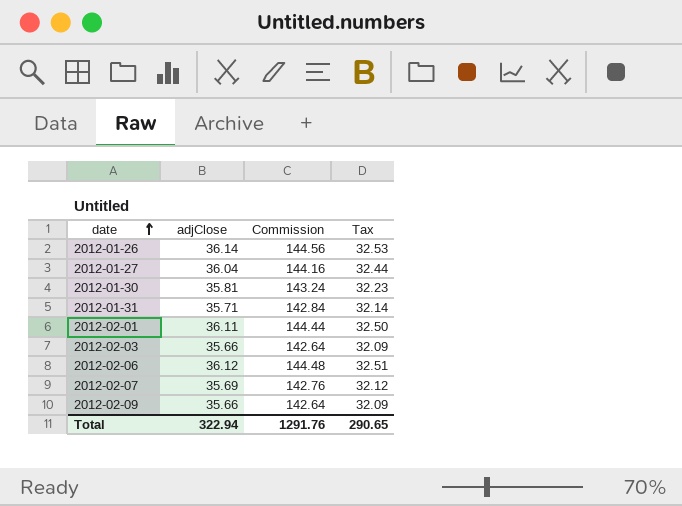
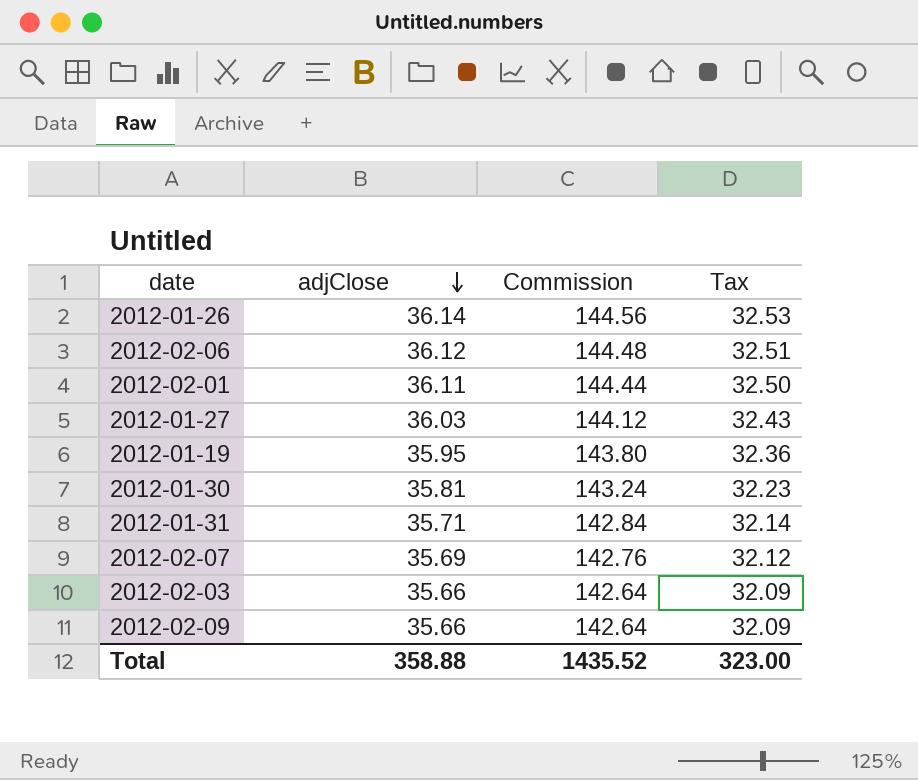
row order: date ascending -> adjClose descending
2012-01-27 | adjClose: 36.04 -> 36.03
2012-01-27 | Commission: 144.16 -> 144.12
2012-01-27 | Tax: 32.44 -> 32.43
row 2012-01-19: none -> 35.95 | 143.80 | 32.36
Total | adjClose: 322.94 -> 358.88
Total | Commission: 1291.76 -> 1435.52
Total | Tax: 290.65 -> 323.00

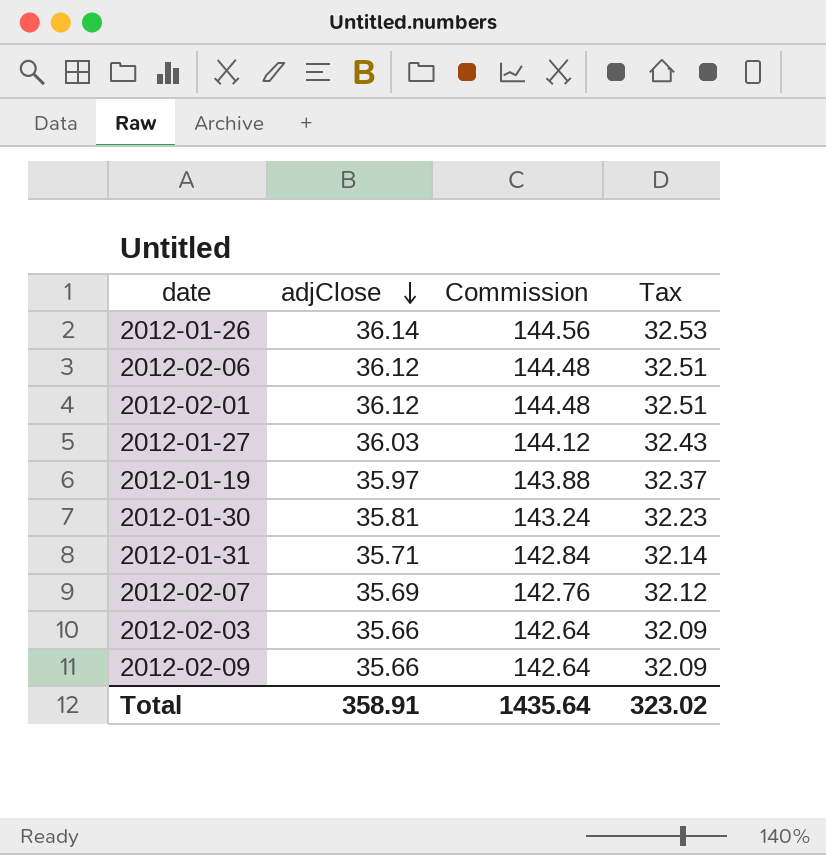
2012-02-01 | adjClose: 36.11 -> 36.12
2012-02-01 | Commission: 144.44 -> 144.48
2012-02-01 | Tax: 32.50 -> 32.51
2012-01-19 | adjClose: 35.95 -> 35.97
2012-01-19 | Commission: 143.80 -> 143.88
2012-01-19 | Tax: 32.36 -> 32.37
Total | adjClose: 358.88 -> 358.91
Total | Commission: 1435.52 -> 1435.64
Total | Tax: 323.00 -> 323.02

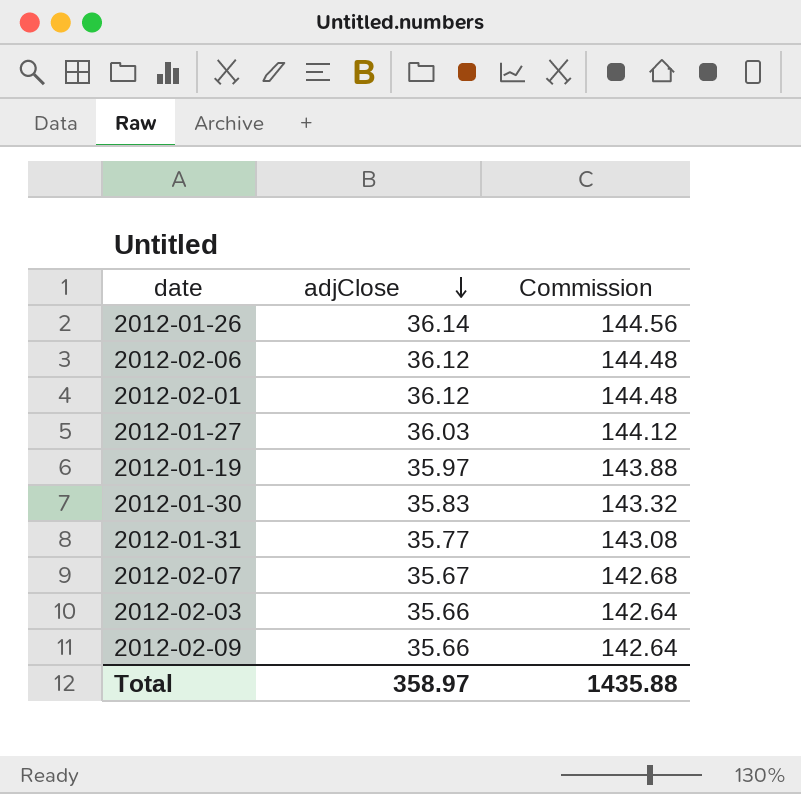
column Tax | formula: [adjClose] * 0.9 -> none
2012-01-30 | adjClose: 35.81 -> 35.83
2012-01-30 | Commission: 143.24 -> 143.32
2012-01-31 | adjClose: 35.71 -> 35.77
2012-01-31 | Commission: 142.84 -> 143.08
2012-02-07 | adjClose: 35.69 -> 35.67
2012-02-07 | Commission: 142.76 -> 142.68
Total | adjClose: 358.91 -> 358.97
Total | Commission: 1435.64 -> 1435.88

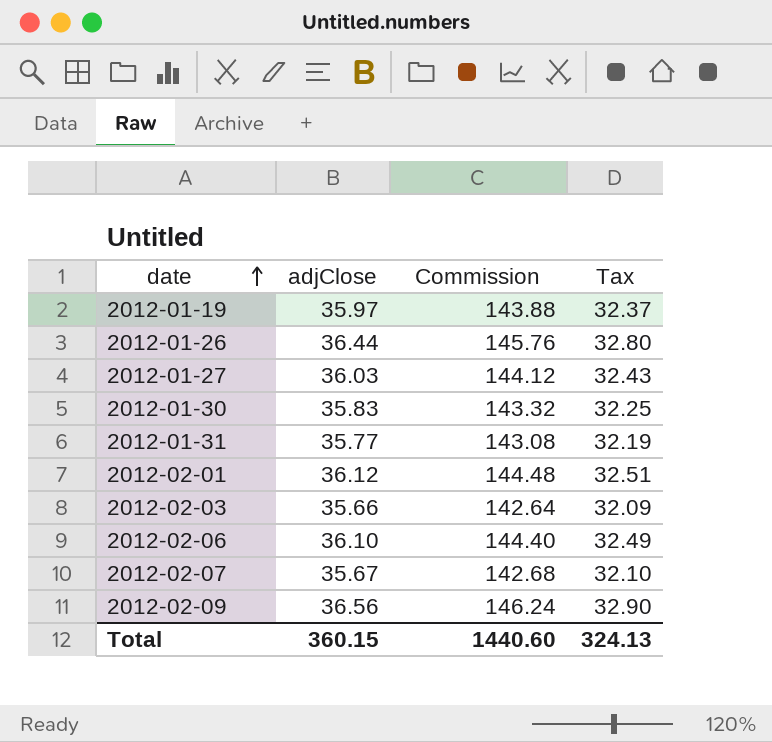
row order: adjClose descending -> date ascending
column Tax | formula: none -> [adjClose] * 0.9
2012-01-26 | adjClose: 36.14 -> 36.44
2012-01-26 | Commission: 144.56 -> 145.76
2012-02-06 | adjClose: 36.12 -> 36.10
2012-02-06 | Commission: 144.48 -> 144.40
2012-02-09 | adjClose: 35.66 -> 36.56
2012-02-09 | Commission: 142.64 -> 146.24
Total | adjClose: 358.97 -> 360.15
Total | Commission: 1435.88 -> 1440.60

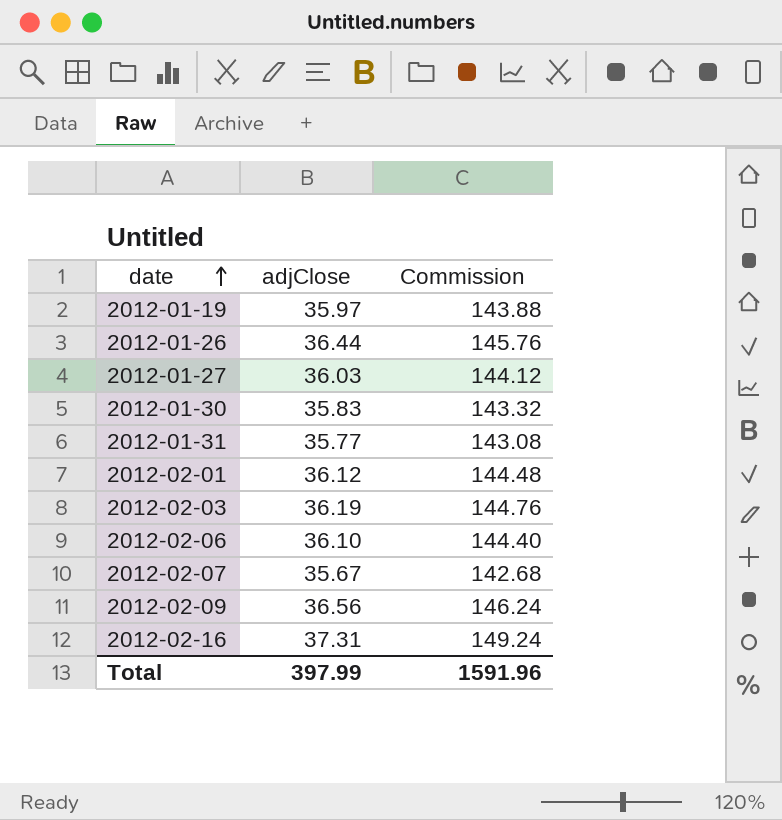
column Tax | formula: [adjClose] * 0.9 -> none
2012-02-03 | adjClose: 35.66 -> 36.19
2012-02-03 | Commission: 142.64 -> 144.76
row 2012-02-16: none -> 37.31 | 149.24
Total | adjClose: 360.15 -> 397.99
Total | Commission: 1440.60 -> 1591.96

